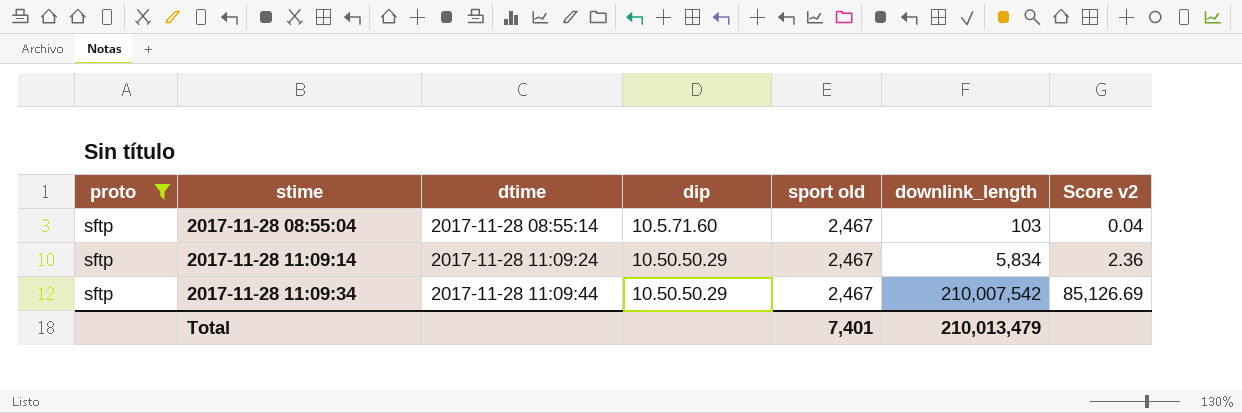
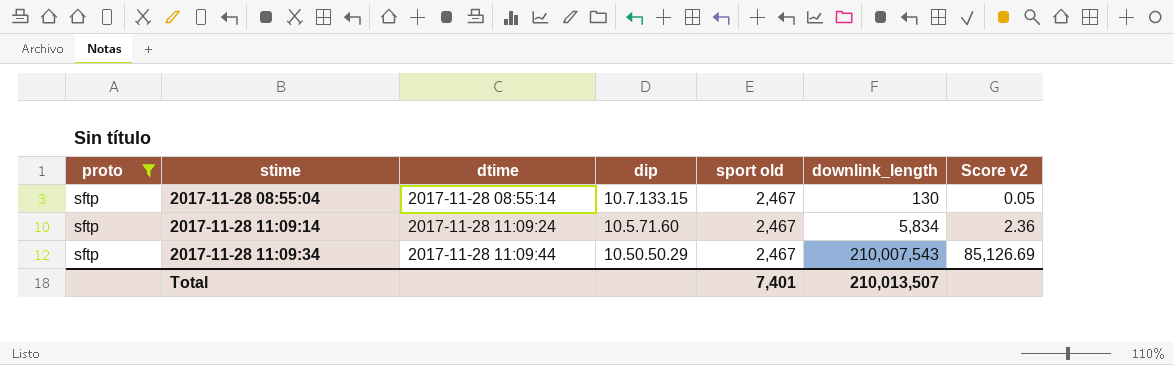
2017-11-28 08:55:04 | dip: 10.5.71.60 -> 10.7.133.15
2017-11-28 08:55:04 | downlink_length: 103 -> 130
2017-11-28 08:55:04 | Score v2: 0.04 -> 0.05
2017-11-28 11:09:14 | dip: 10.50.50.29 -> 10.5.71.60
2017-11-28 11:09:34 | downlink_length: 210,007,542 -> 210,007,543
Total | downlink_length: 210,013,479 -> 210,013,507

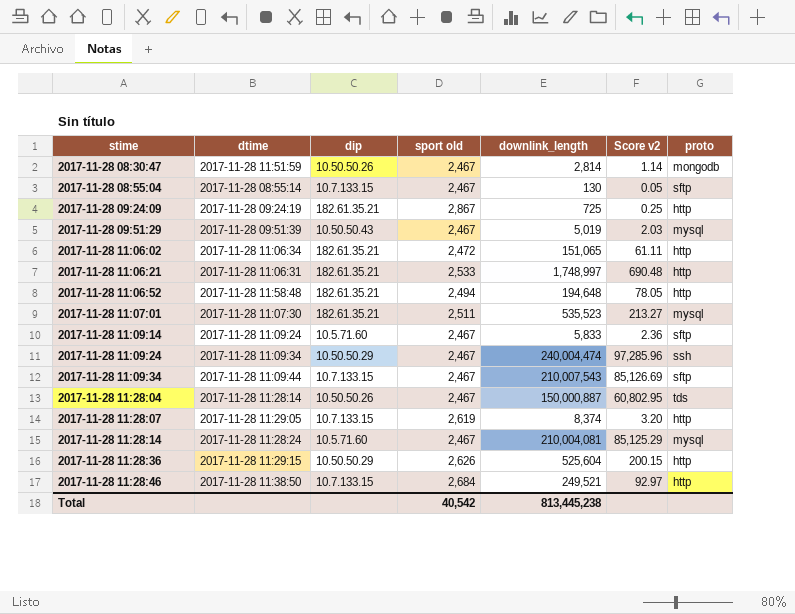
filter: proto = sftp -> none
column proto | position: 1 -> 7
2017-11-28 11:09:14 | downlink_length: 5,834 -> 5,833
2017-11-28 11:09:34 | dip: 10.50.50.29 -> 10.7.133.15
Total | sport old: 7,401 -> 40,542
Total | downlink_length: 210,013,507 -> 813,445,238

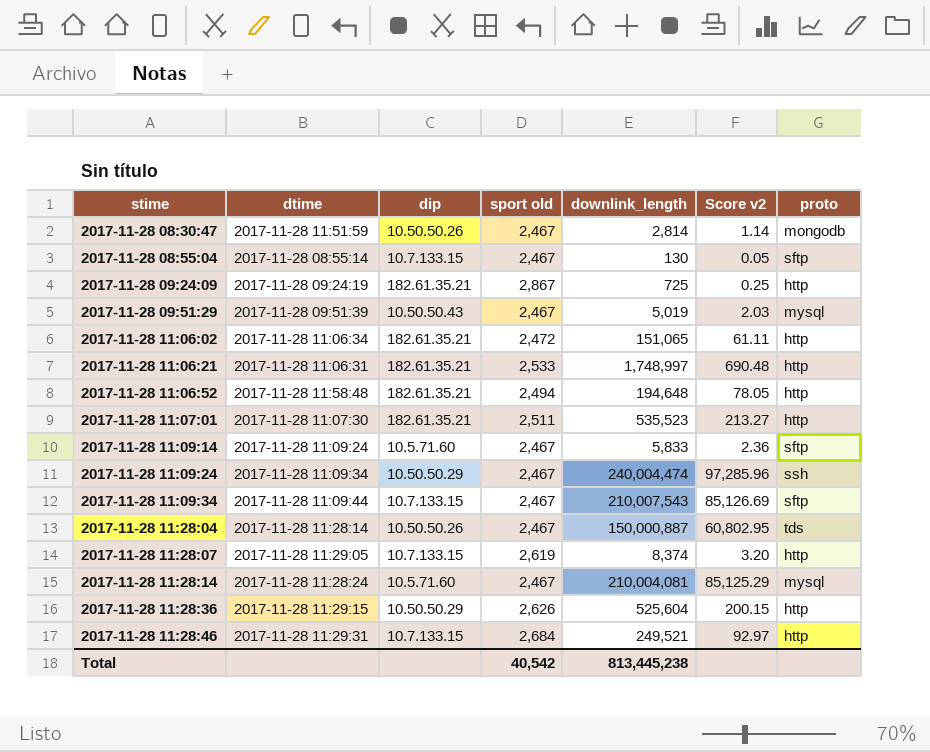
2017-11-28 11:07:01 | proto: mysql -> http
2017-11-28 11:28:46 | dtime: 2017-11-28 11:38:50 -> 2017-11-28 11:29:31

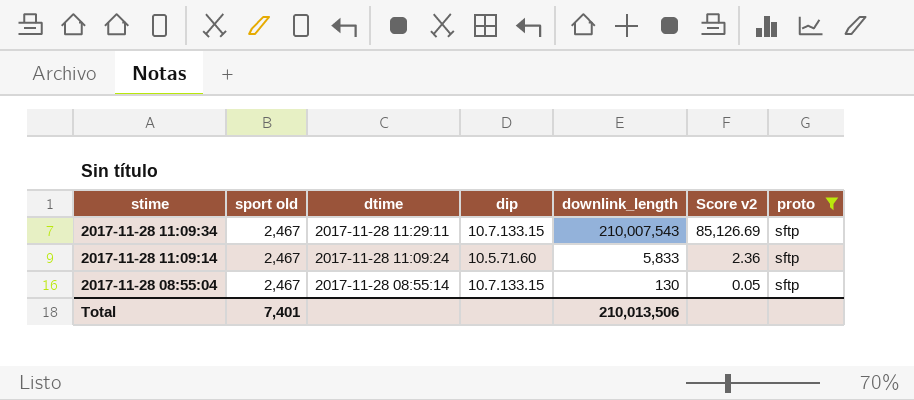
filter: none -> proto = sftp
row order: stime ascending -> stime descending
column sport old | position: 4 -> 2
2017-11-28 11:09:34 | dtime: 2017-11-28 11:09:44 -> 2017-11-28 11:29:11
Total | sport old: 40,542 -> 7,401
Total | downlink_length: 813,445,238 -> 210,013,506

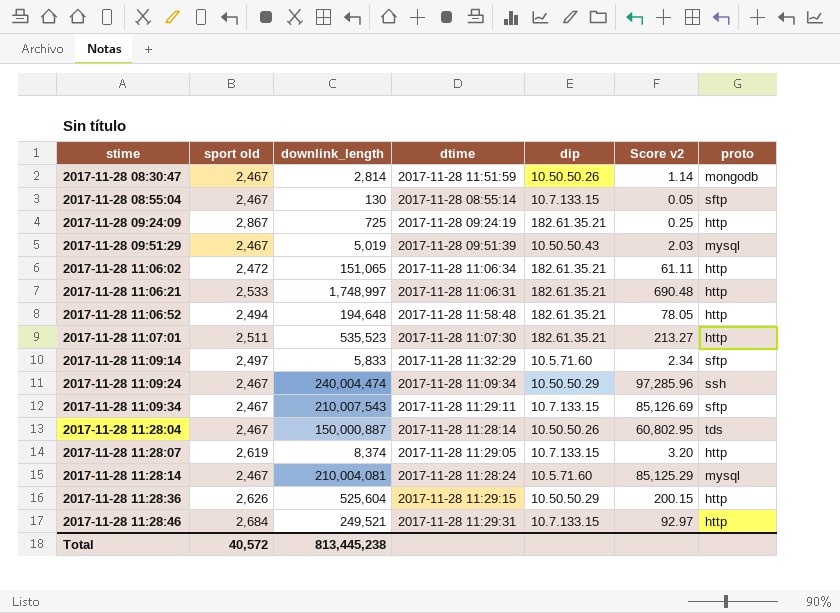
filter: proto = sftp -> none
row order: stime descending -> stime ascending
column downlink_length | position: 5 -> 3
2017-11-28 11:09:14 | sport old: 2,467 -> 2,497
2017-11-28 11:09:14 | dtime: 2017-11-28 11:09:24 -> 2017-11-28 11:32:29
2017-11-28 11:09:14 | Score v2: 2.36 -> 2.34
Total | sport old: 7,401 -> 40,572
Total | downlink_length: 210,013,506 -> 813,445,238

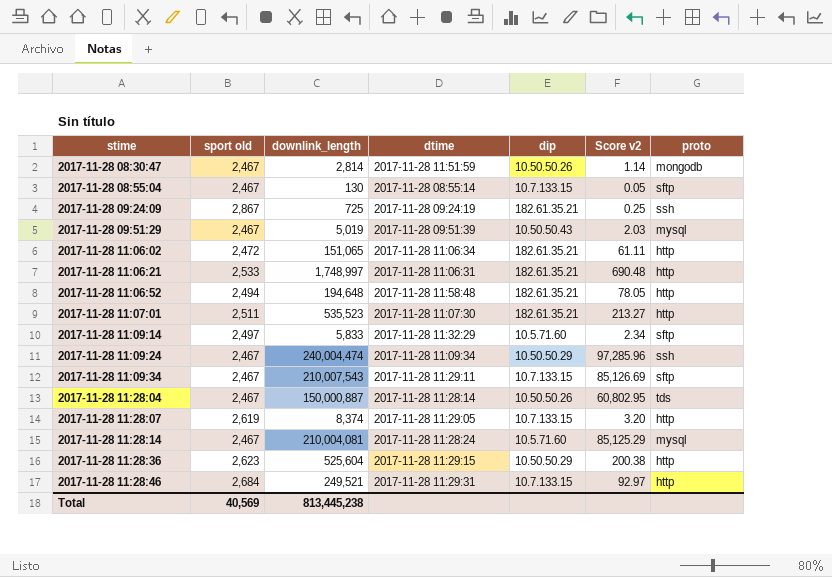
2017-11-28 09:24:09 | proto: http -> ssh
2017-11-28 11:28:36 | sport old: 2,626 -> 2,623
2017-11-28 11:28:36 | Score v2: 200.15 -> 200.38
Total | sport old: 40,572 -> 40,569

